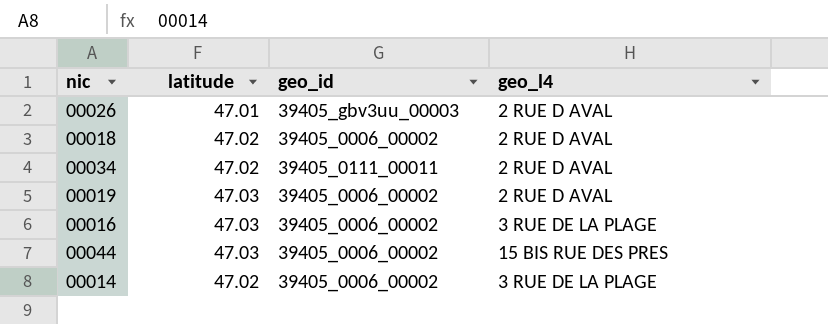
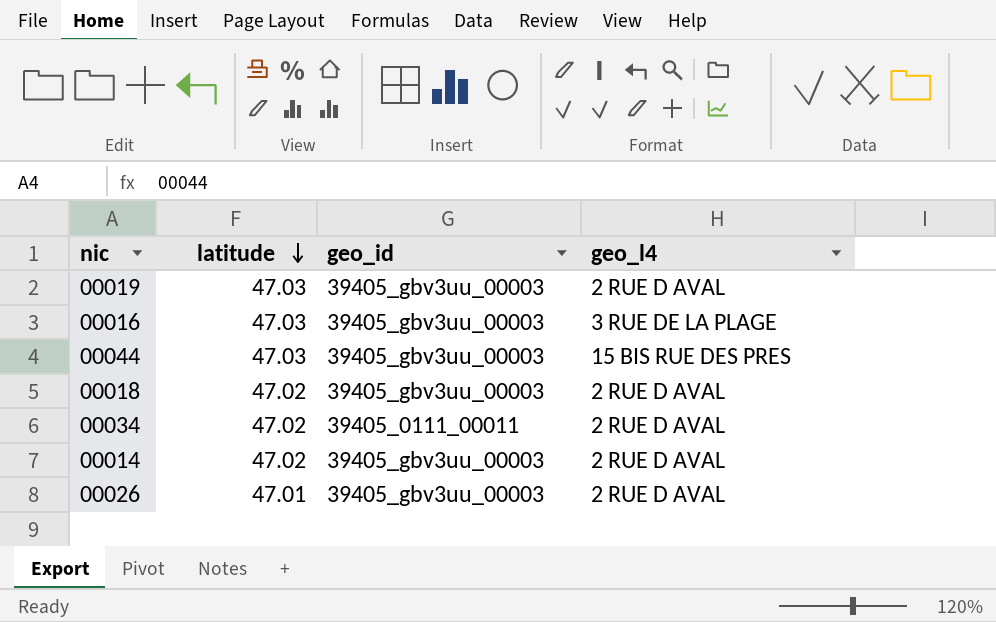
row order: none -> latitude descending
00019 | geo_id: 39405_0006_00002 -> 39405_gbv3uu_00003
00016 | geo_id: 39405_0006_00002 -> 39405_gbv3uu_00003
00044 | geo_id: 39405_0006_00002 -> 39405_gbv3uu_00003
00018 | geo_id: 39405_0006_00002 -> 39405_gbv3uu_00003
00014 | geo_id: 39405_0006_00002 -> 39405_gbv3uu_00003
00014 | geo_l4: 3 RUE DE LA PLAGE -> 2 RUE D AVAL

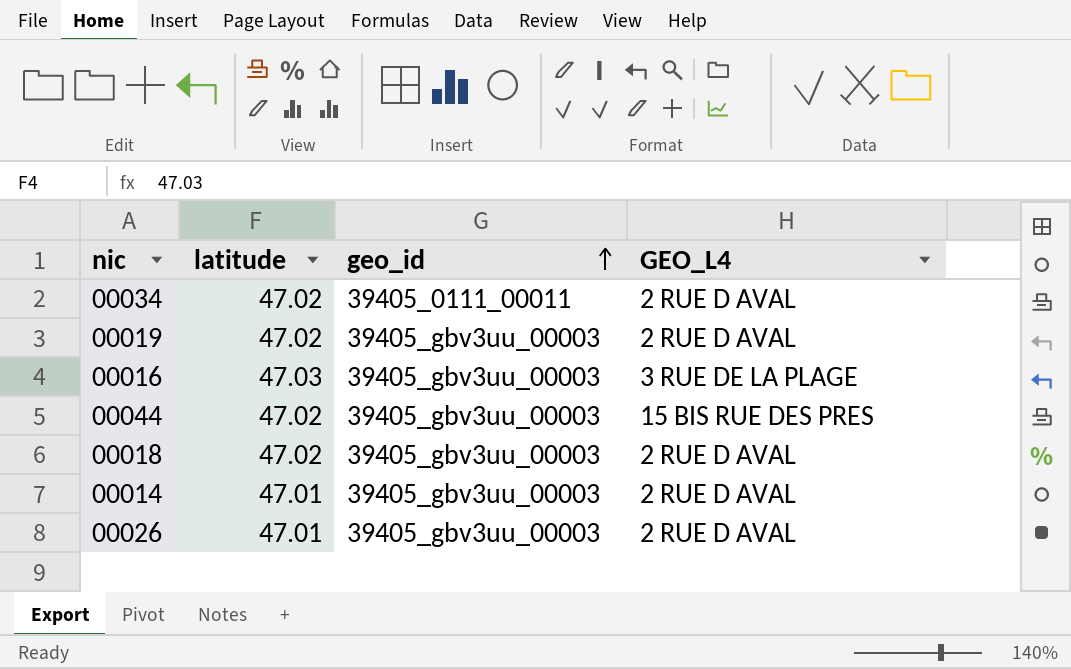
row order: latitude descending -> geo_id ascending
column name: geo_l4 -> GEO_L4
00019 | latitude: 47.03 -> 47.02
00044 | latitude: 47.03 -> 47.02
00014 | latitude: 47.02 -> 47.01

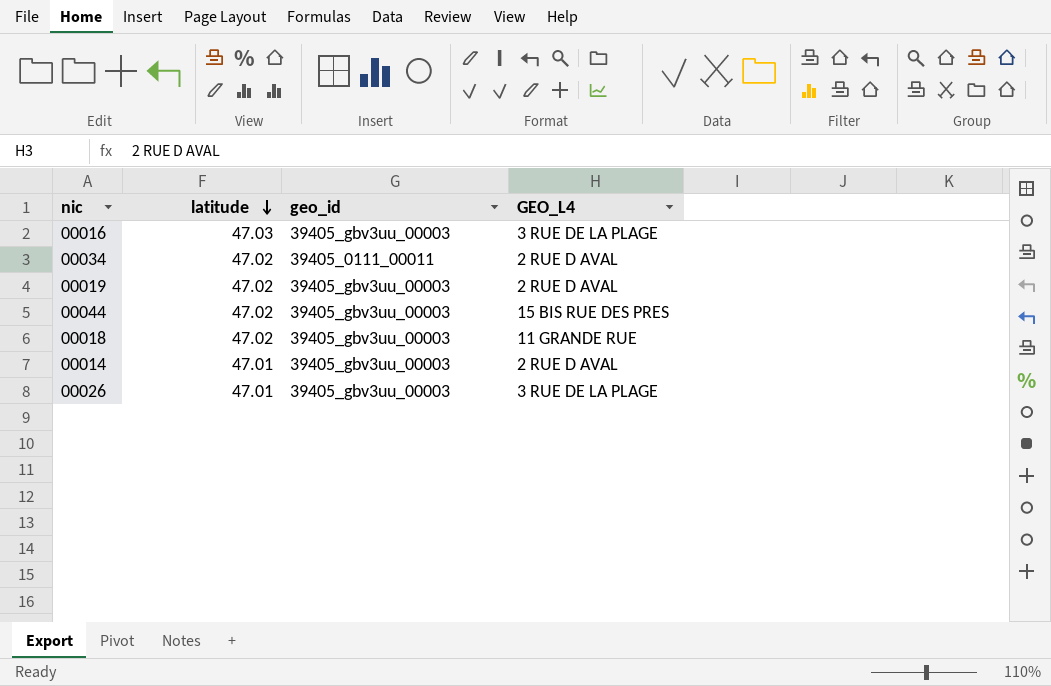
row order: geo_id ascending -> latitude descending
00018 | GEO_L4: 2 RUE D AVAL -> 11 GRANDE RUE
00026 | GEO_L4: 2 RUE D AVAL -> 3 RUE DE LA PLAGE

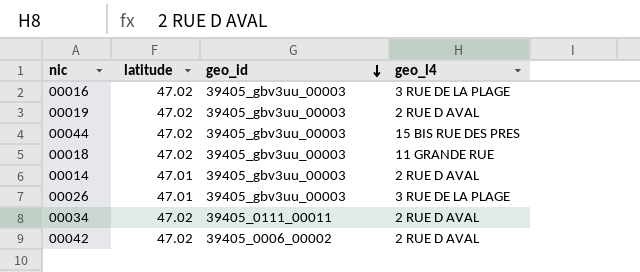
row order: latitude descending -> geo_id descending
column name: GEO_L4 -> geo_l4
00016 | latitude: 47.03 -> 47.02
row 00042: none -> 47.02 | 39405_0006_00002 | 2 RUE D AVAL

